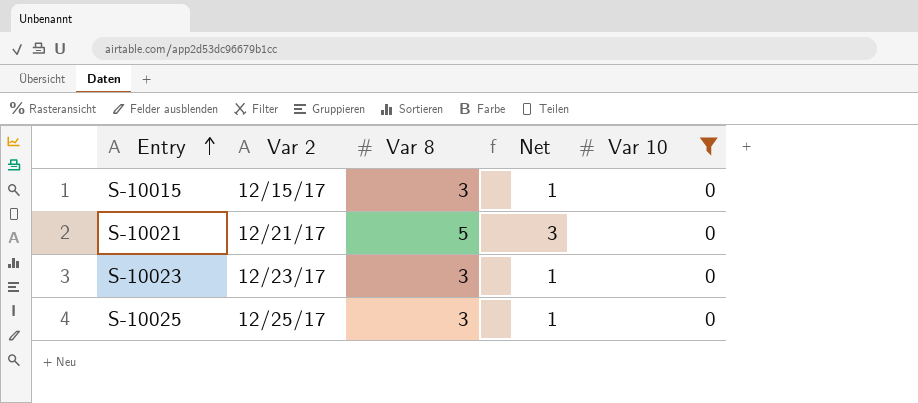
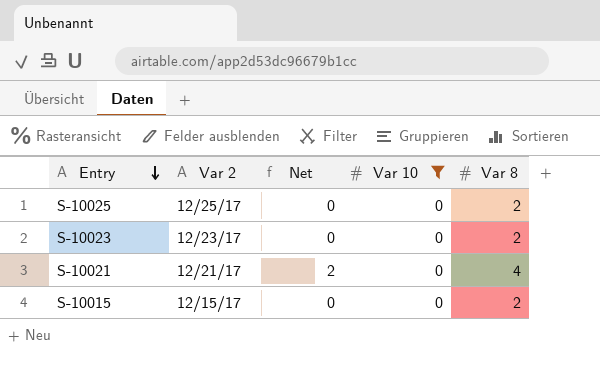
row order: Entry ascending -> Entry descending
column Var 8 | position: 3 -> 5
S-10025 | Net: 1 -> 0
S-10025 | Var 8: 3 -> 2
S-10023 | Net: 1 -> 0
S-10023 | Var 8: 3 -> 2
S-10021 | Net: 3 -> 2
S-10021 | Var 8: 5 -> 4
S-10015 | Net: 1 -> 0
S-10015 | Var 8: 3 -> 2

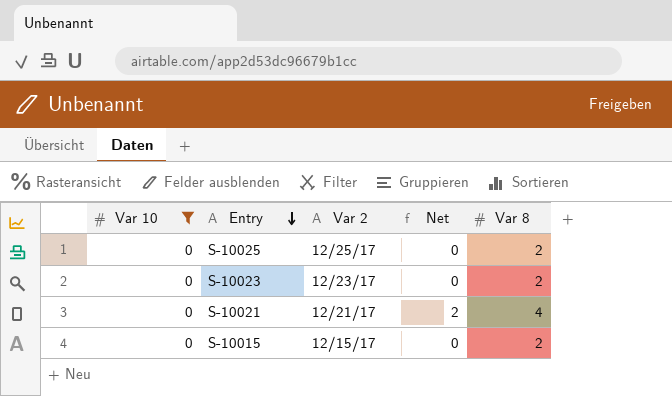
column Var 10 | position: 4 -> 1

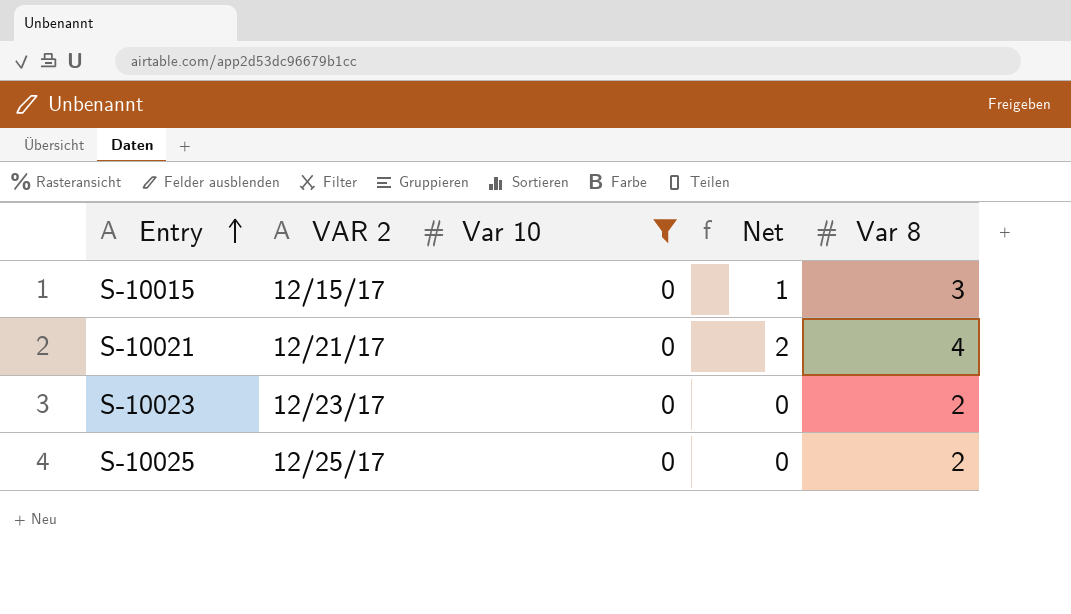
row order: Entry descending -> Entry ascending
column name: Var 2 -> VAR 2
column Var 10 | position: 1 -> 3
S-10015 | Net: 0 -> 1
S-10015 | Var 8: 2 -> 3

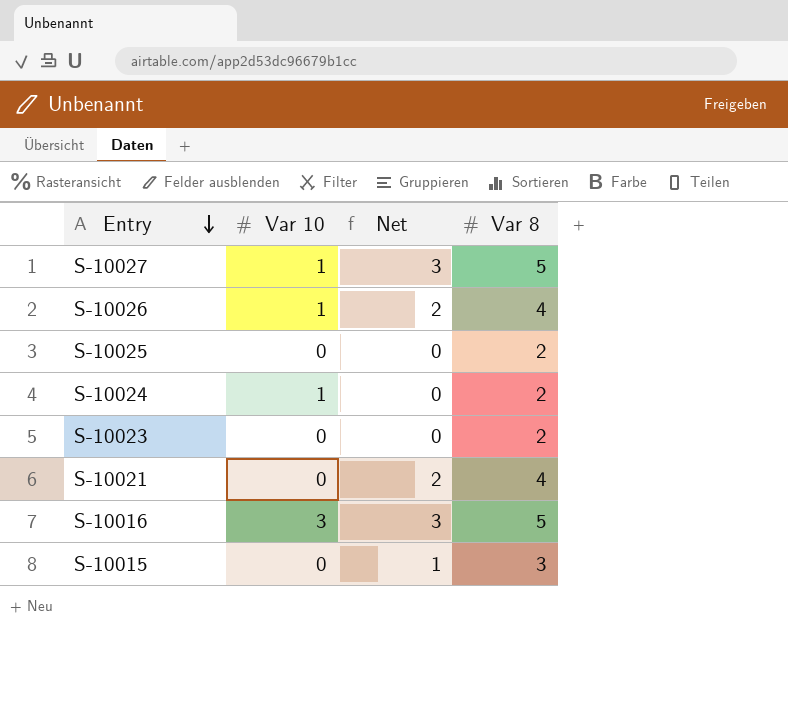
filter: Var 10 = 0 -> none
row order: Entry ascending -> Entry descending
column VAR 2 | position: 2 -> none

